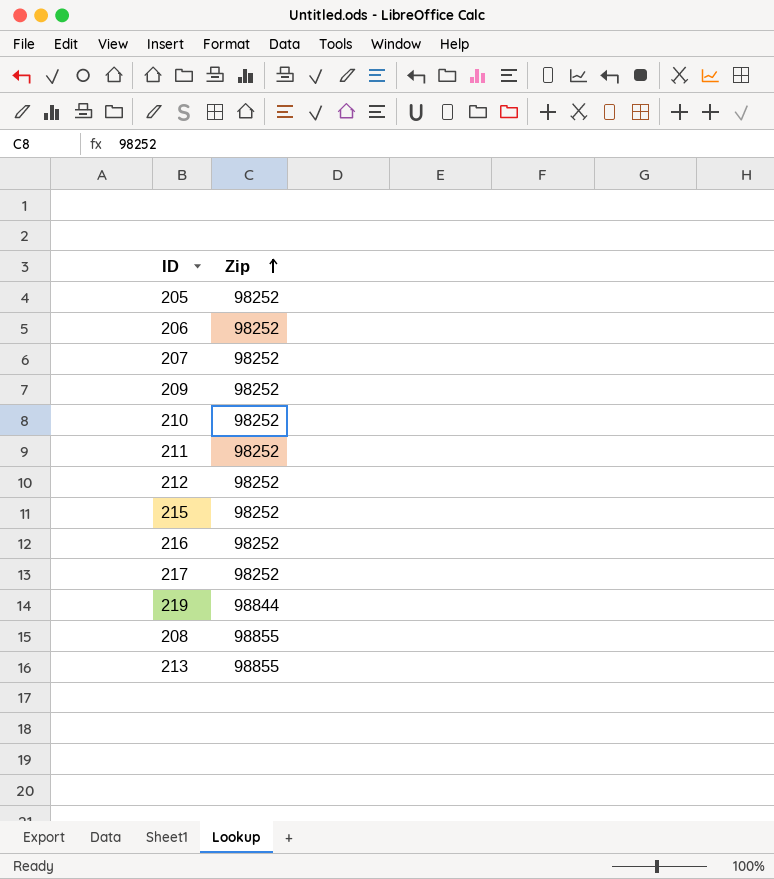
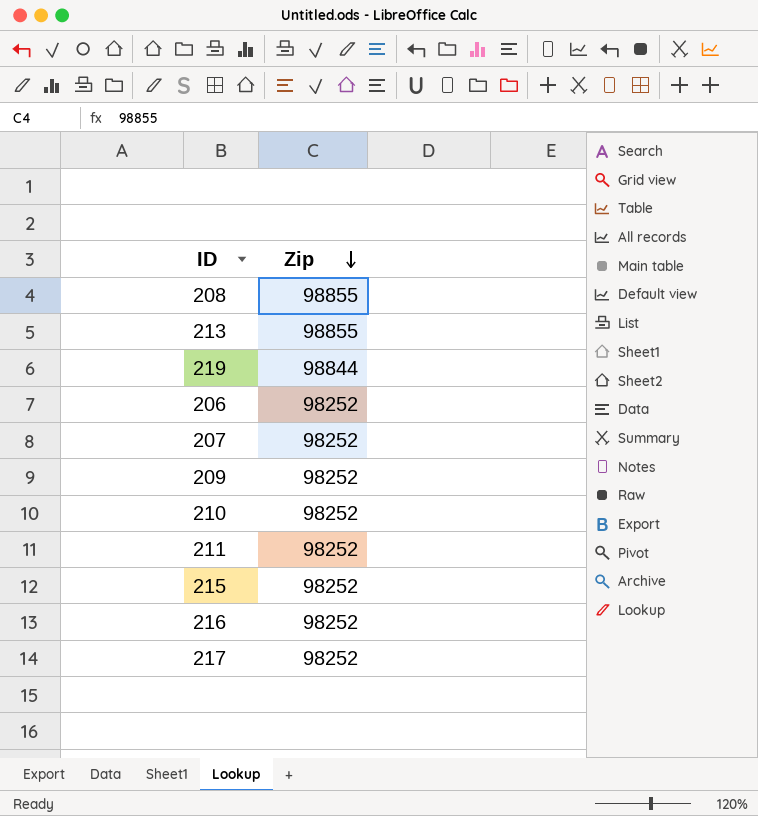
row order: Zip ascending -> Zip descending
row 205: 98252 -> none
row 212: 98252 -> none

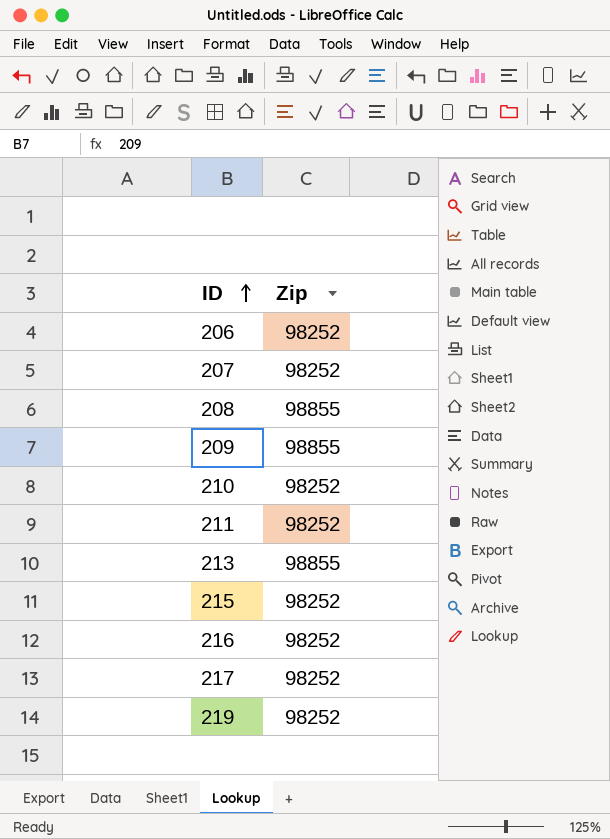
row order: Zip descending -> ID ascending
209 | Zip: 98252 -> 98855
219 | Zip: 98844 -> 98252

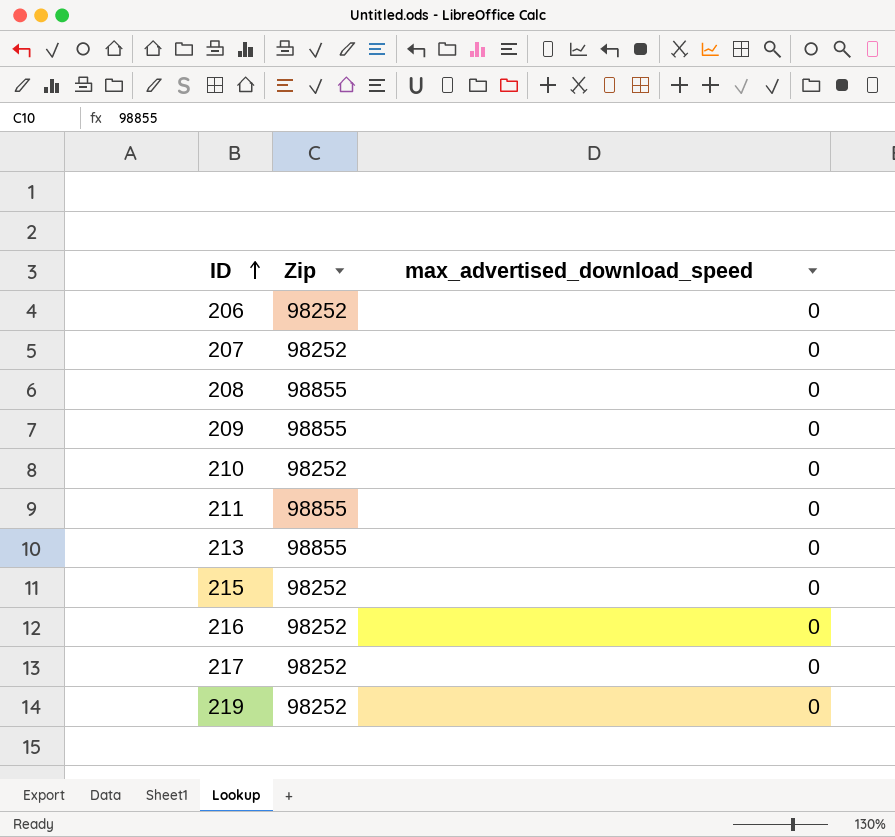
column max_advertised_download_speed | position: none -> 3
211 | Zip: 98252 -> 98855

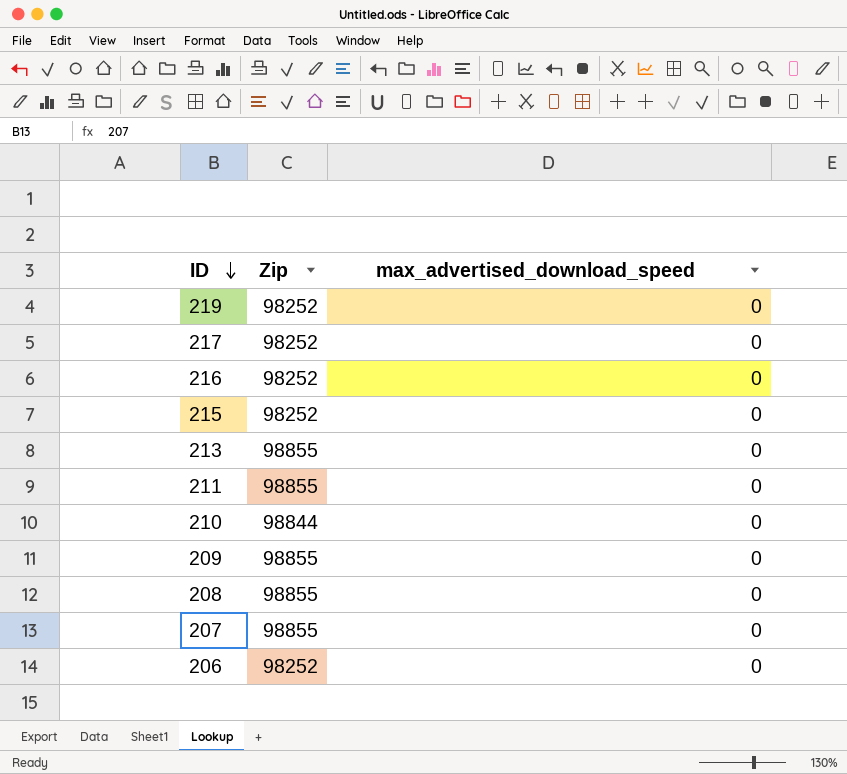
row order: ID ascending -> ID descending
210 | Zip: 98252 -> 98844
207 | Zip: 98252 -> 98855

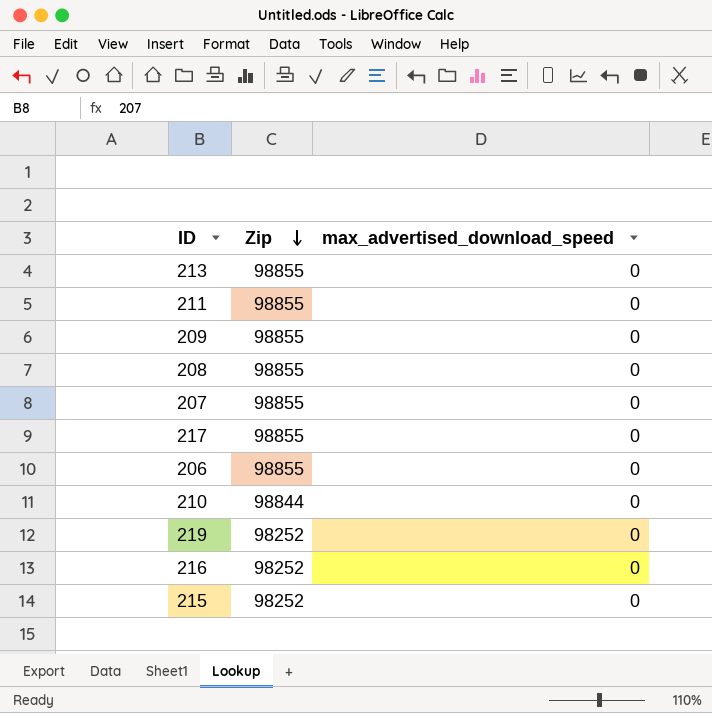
row order: ID descending -> Zip descending
217 | Zip: 98252 -> 98855
206 | Zip: 98252 -> 98855

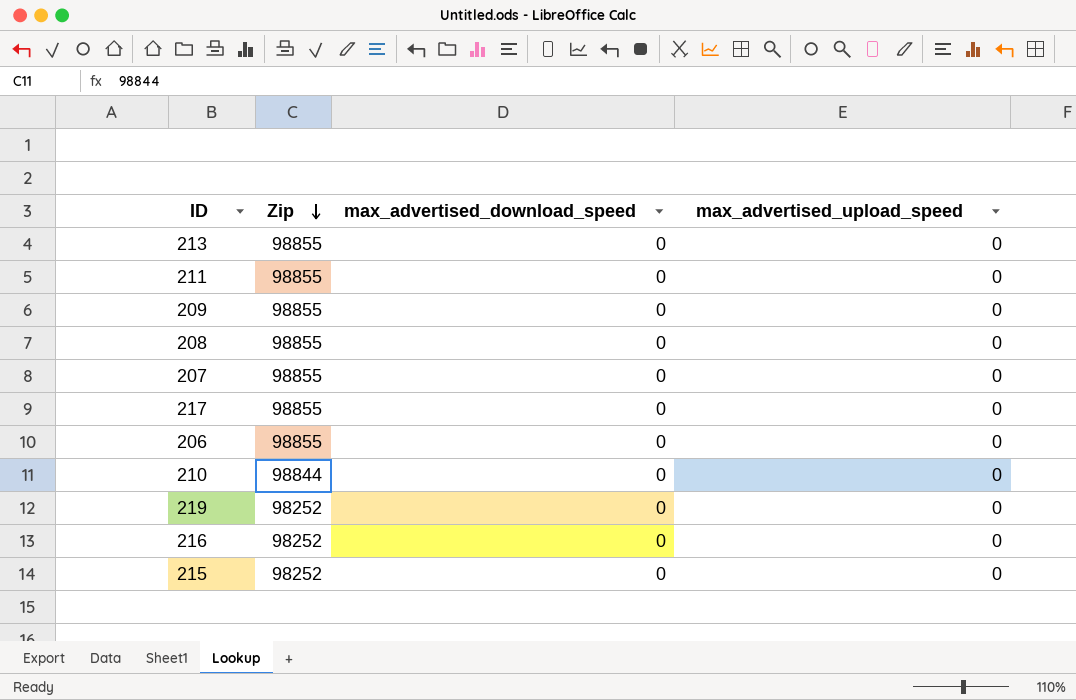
column max_advertised_upload_speed | position: none -> 4

